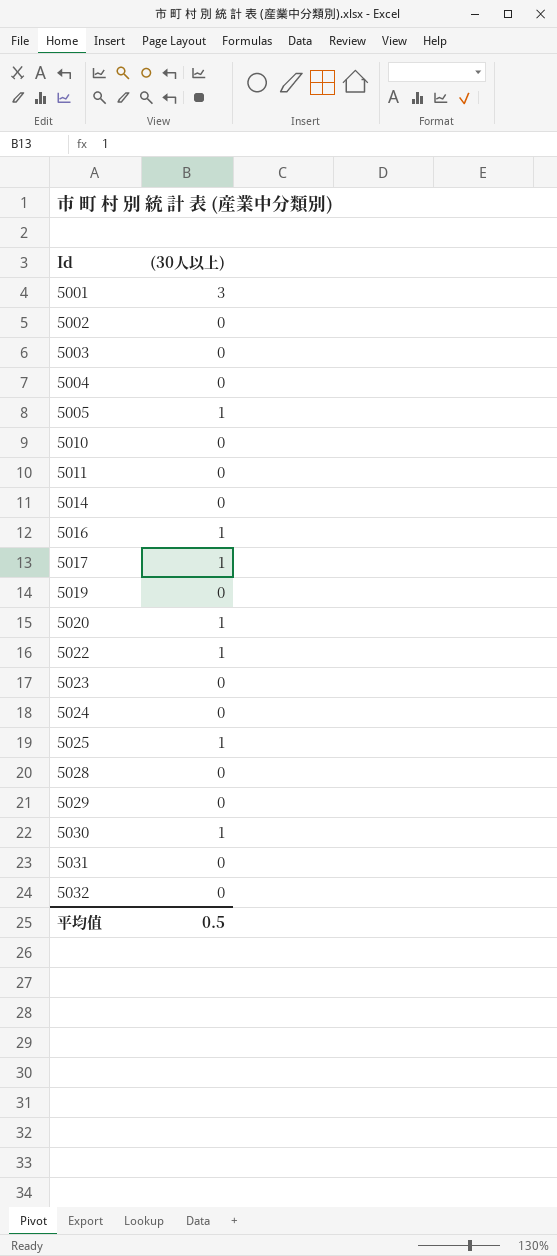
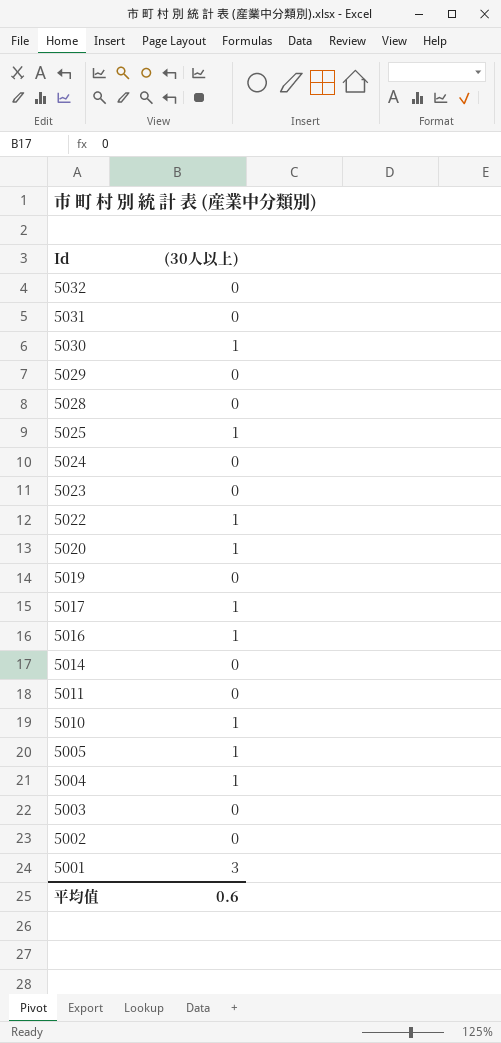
row order: Id ascending -> Id descending
5010 | (30人以上): 0 -> 1
5004 | (30人以上): 0 -> 1
平均值 | (30人以上): 0.5 -> 0.6

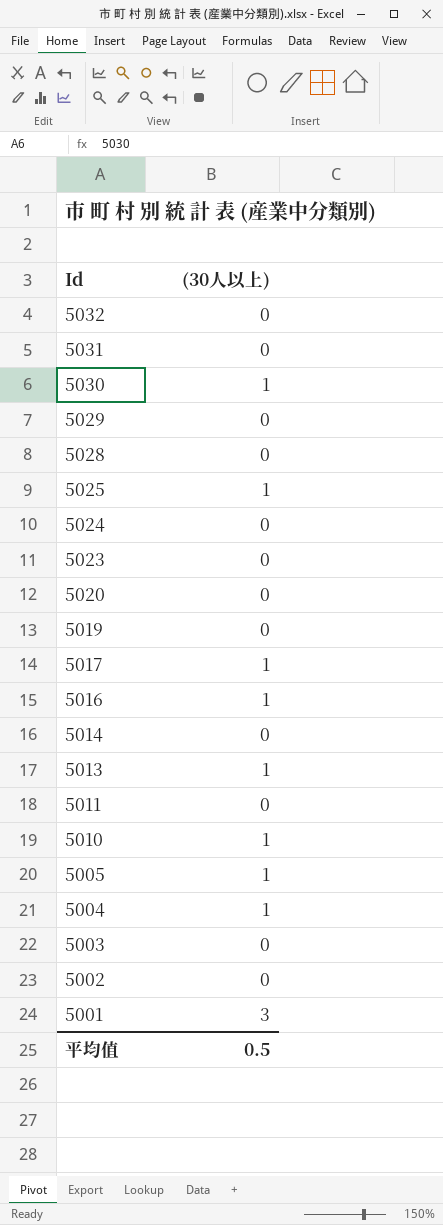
row 5022: 1 -> none
5020 | (30人以上): 1 -> 0
row 5013: none -> 1
平均值 | (30人以上): 0.6 -> 0.5

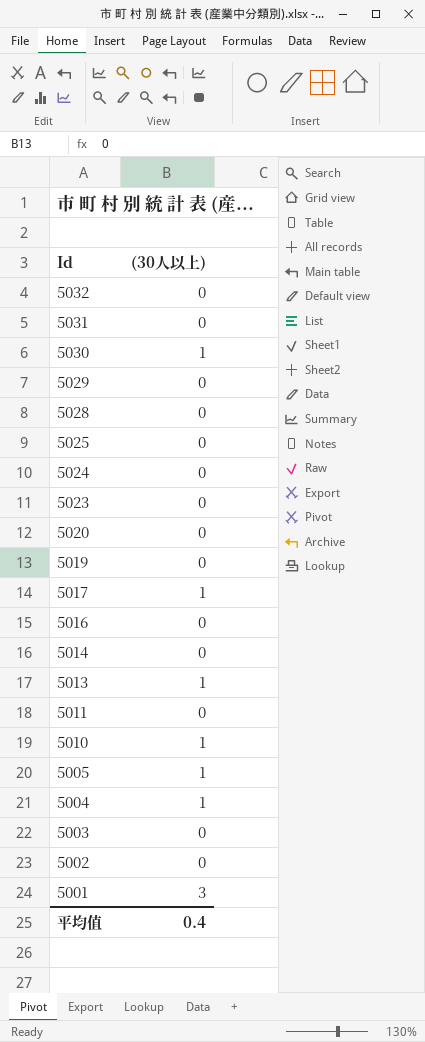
5025 | (30人以上): 1 -> 0
5016 | (30人以上): 1 -> 0
平均值 | (30人以上): 0.5 -> 0.4

